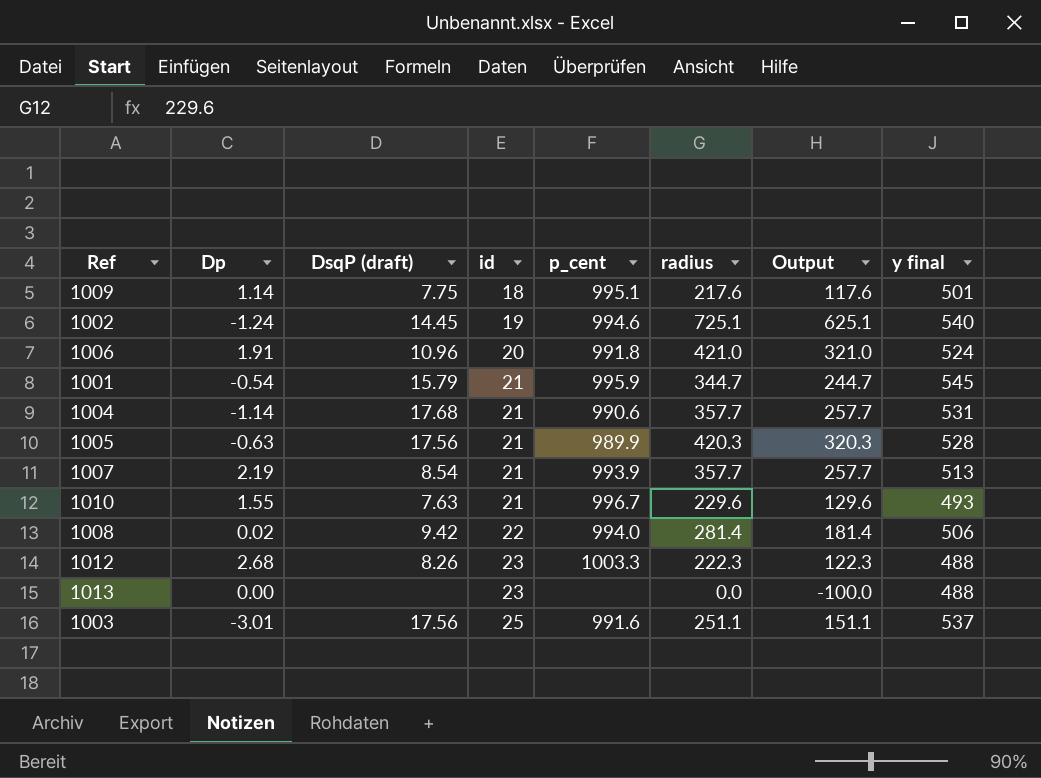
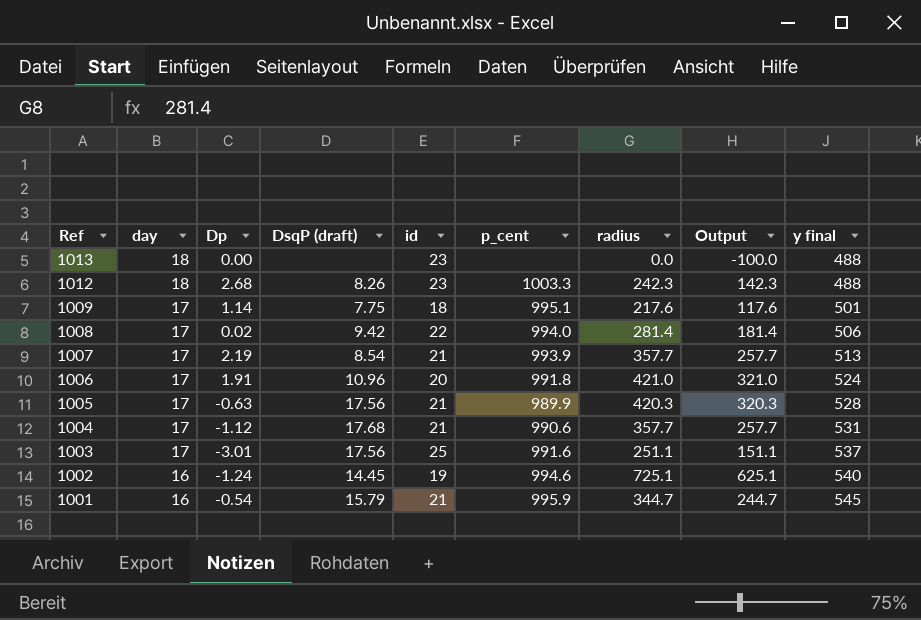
row order: id ascending -> Ref descending
column day | position: none -> 2
row 1010: 1.55 | 7.63 | 21 | 996.7 | 229.6 | 129.6 | 493 -> none
1012 | radius: 222.3 -> 242.3
1012 | Output: 122.3 -> 142.3
1004 | Dp: -1.14 -> -1.12

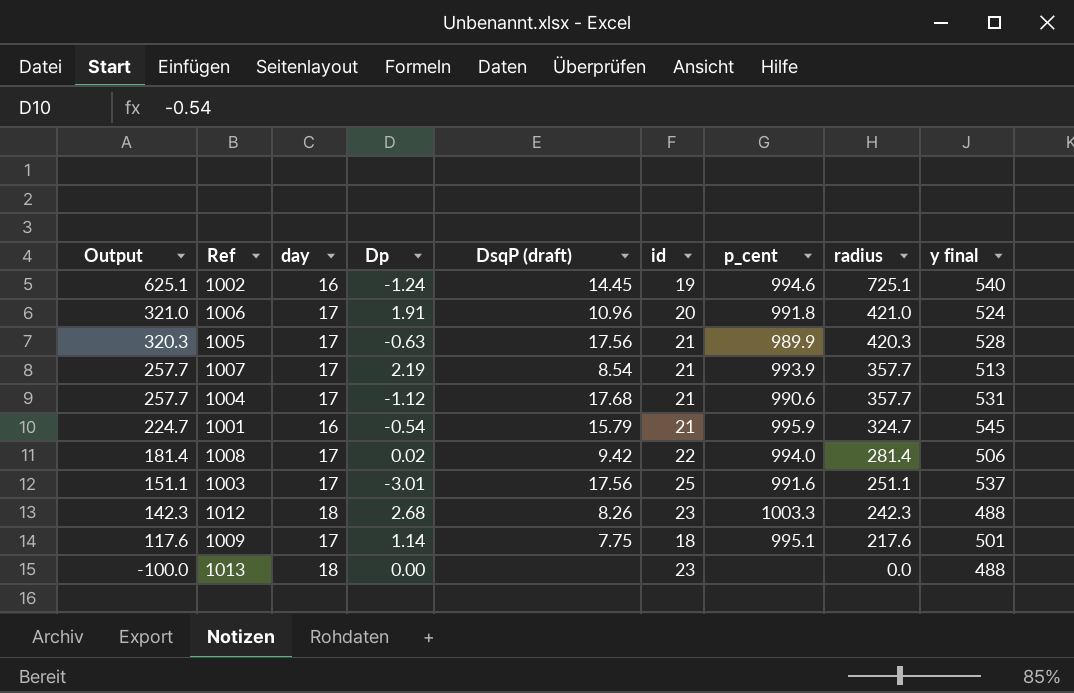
row order: Ref descending -> Output descending
column Output | position: 8 -> 1
1001 | Output: 244.7 -> 224.7
1001 | radius: 344.7 -> 324.7

